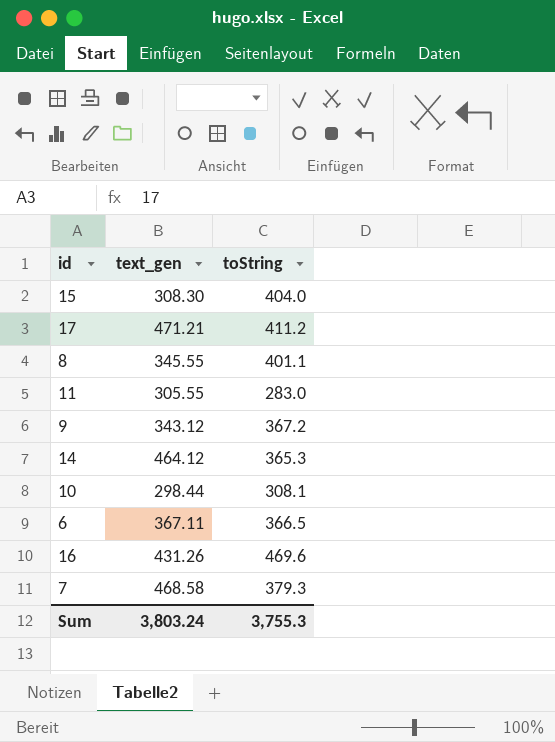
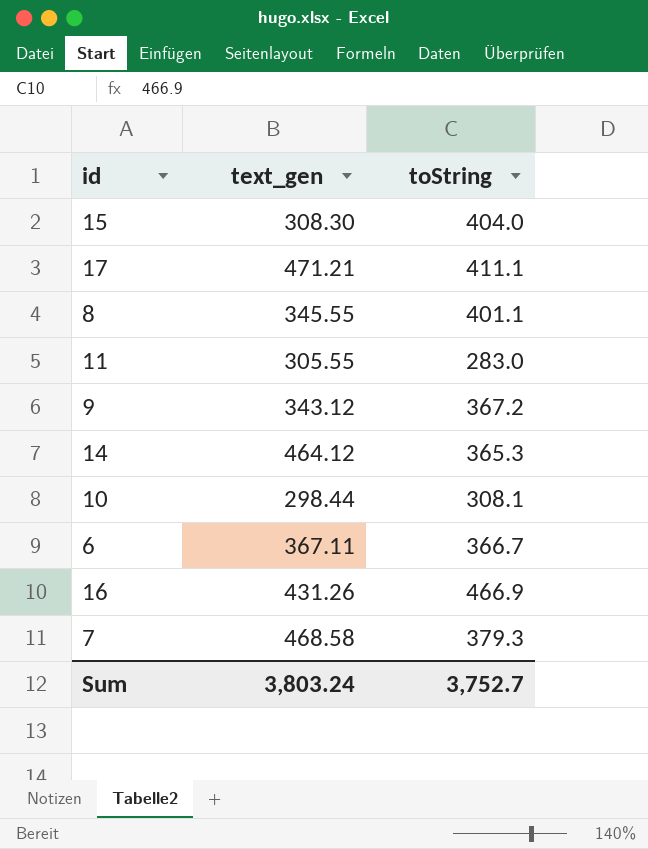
17 | toString: 411.2 -> 411.1
6 | toString: 366.5 -> 366.7
16 | toString: 469.6 -> 466.9
Sum | toString: 3,755.3 -> 3,752.7

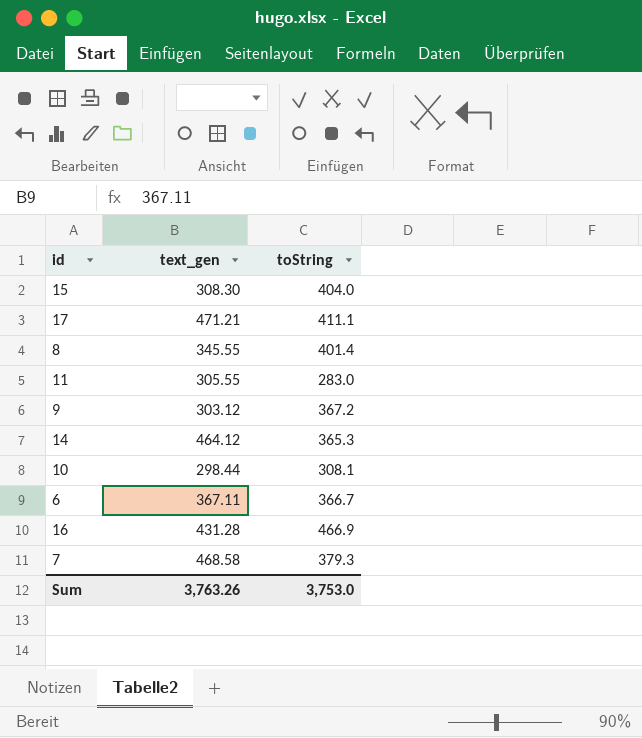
8 | toString: 401.1 -> 401.4
9 | text_gen: 343.12 -> 303.12
16 | text_gen: 431.26 -> 431.28
Sum | text_gen: 3,803.24 -> 3,763.26
Sum | toString: 3,752.7 -> 3,753.0

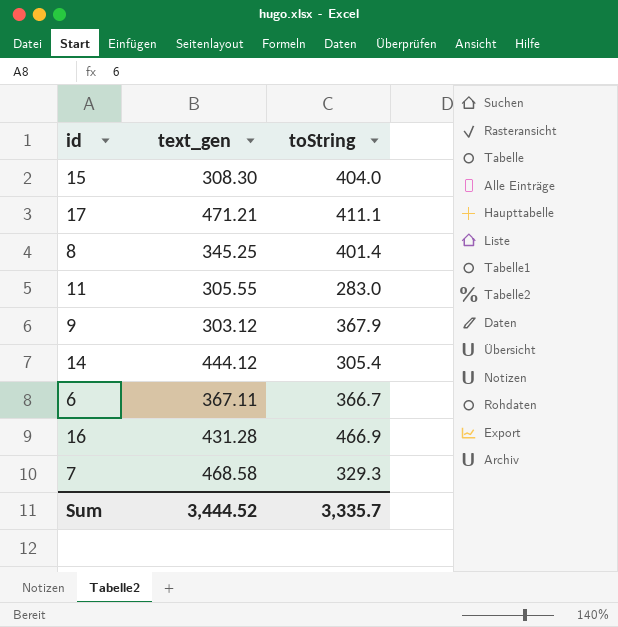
row 10: 298.44 | 308.1 -> none
8 | text_gen: 345.55 -> 345.25
9 | toString: 367.2 -> 367.9
14 | text_gen: 464.12 -> 444.12
14 | toString: 365.3 -> 305.4
7 | toString: 379.3 -> 329.3
Sum | text_gen: 3,763.26 -> 3,444.52
Sum | toString: 3,753.0 -> 3,335.7

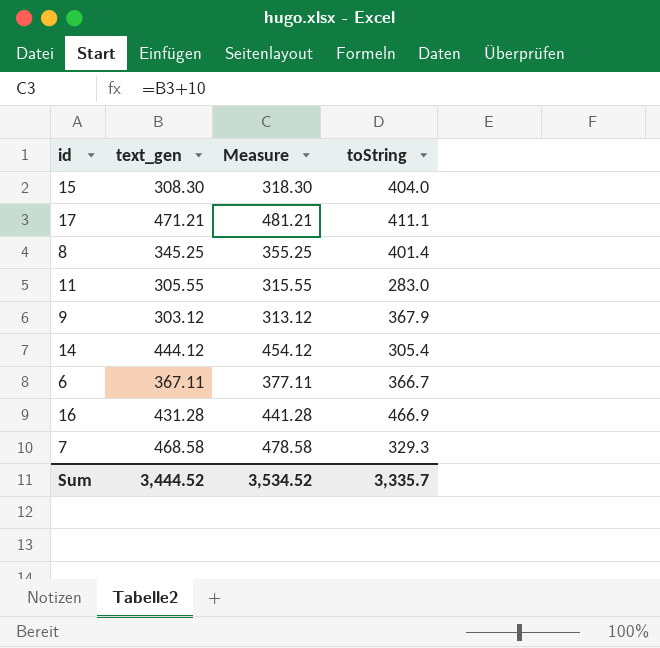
column Measure | formula: none -> [text_gen] + 10

